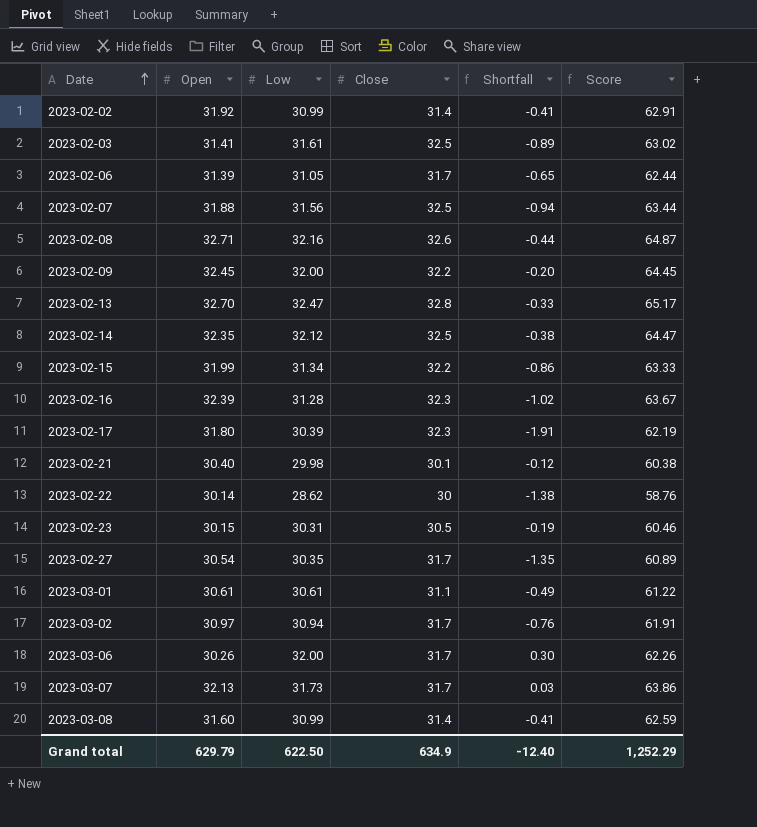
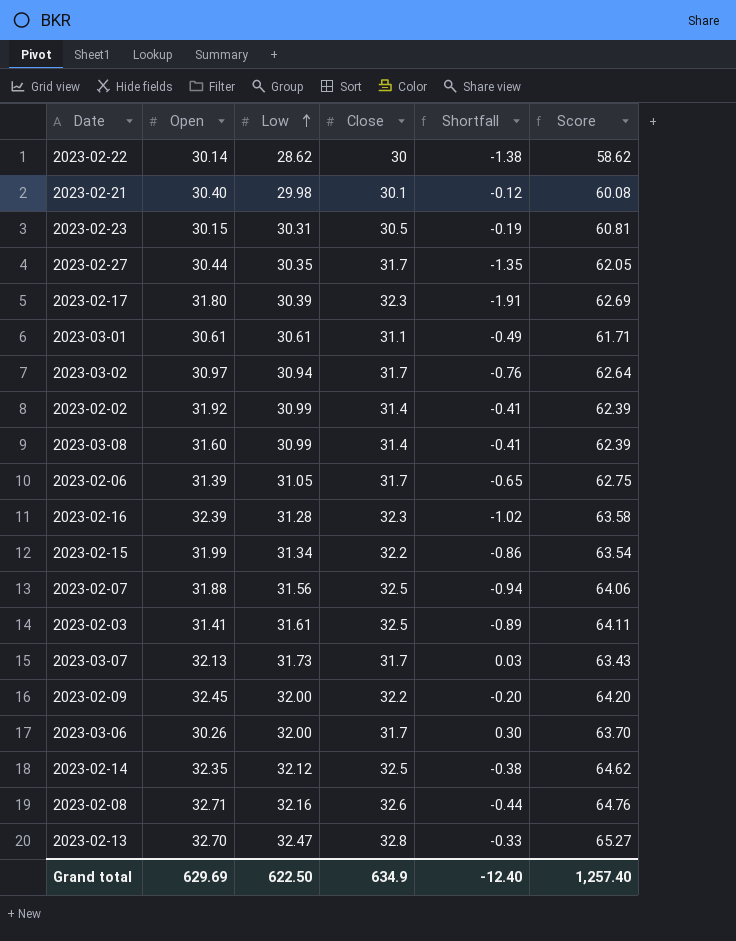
row order: Date ascending -> Low ascending
column Score | formula: [Open] + [Low] -> [Low] + [Close]
2023-02-27 | Open: 30.54 -> 30.44
Grand total | Open: 629.79 -> 629.69
Grand total | Score: 1,252.29 -> 1,257.40

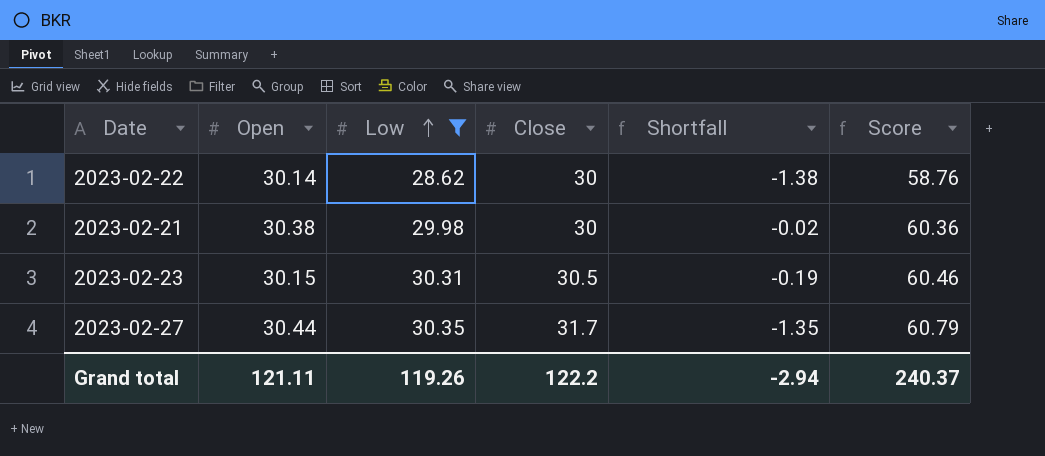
filter: none -> Low <= 30.35
column Score | formula: [Low] + [Close] -> [Open] + [Low]
2023-02-21 | Open: 30.40 -> 30.38
2023-02-21 | Close: 30.1 -> 30
2023-02-21 | Shortfall: -0.12 -> -0.02
Grand total | Open: 629.69 -> 121.11
Grand total | Low: 622.50 -> 119.26
Grand total | Close: 634.9 -> 122.2
Grand total | Shortfall: -12.40 -> -2.94
Grand total | Score: 1,257.40 -> 240.37

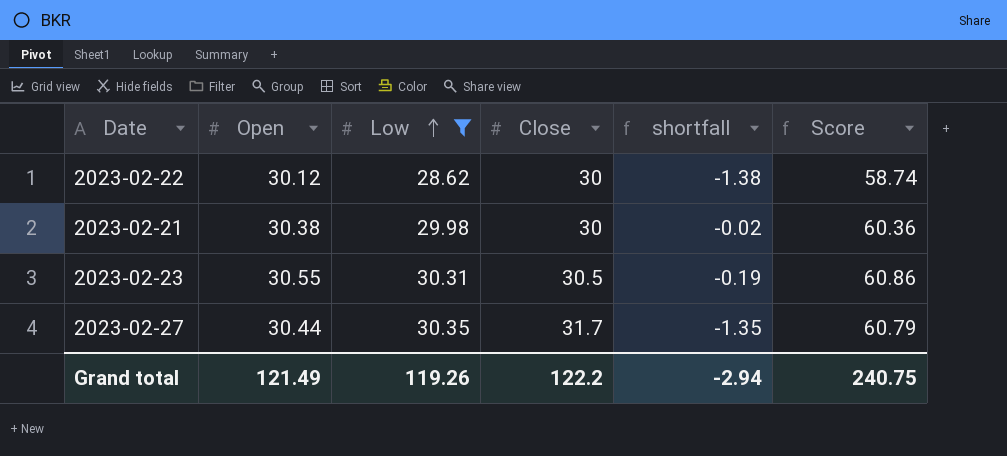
column name: Shortfall -> shortfall
2023-02-22 | Open: 30.14 -> 30.12
2023-02-22 | Score: 58.76 -> 58.74
2023-02-23 | Open: 30.15 -> 30.55
2023-02-23 | Score: 60.46 -> 60.86
Grand total | Open: 121.11 -> 121.49
Grand total | Score: 240.37 -> 240.75

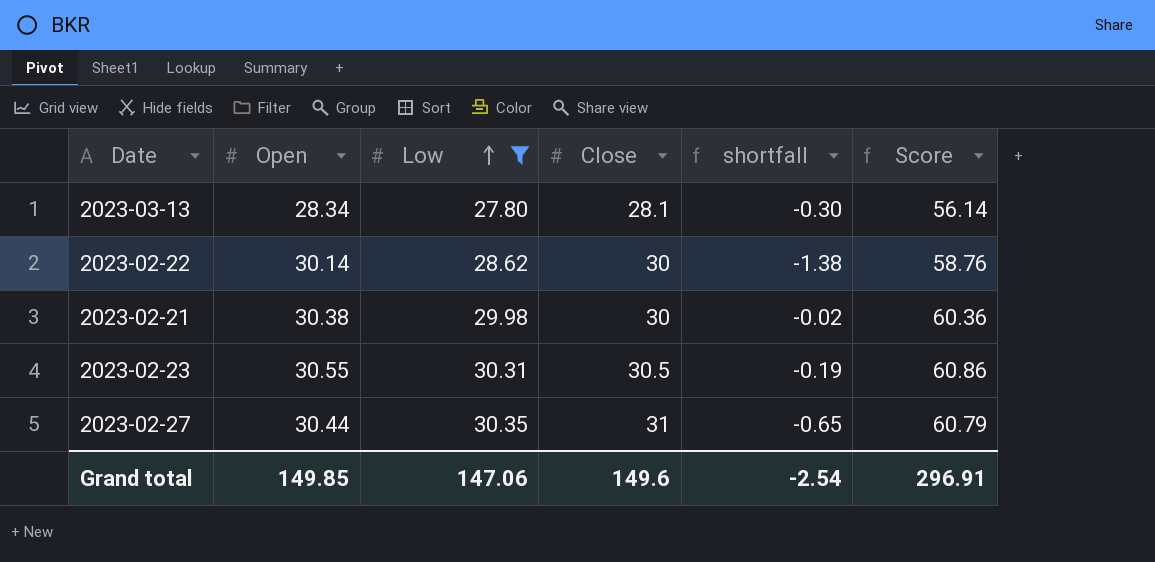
row 2023-03-13: none -> 28.34 | 27.80 | 28.1 | -0.30 | 56.14
2023-02-22 | Open: 30.12 -> 30.14
2023-02-22 | Score: 58.74 -> 58.76
2023-02-27 | Close: 31.7 -> 31
2023-02-27 | shortfall: -1.35 -> -0.65
Grand total | Open: 121.49 -> 149.85
Grand total | Low: 119.26 -> 147.06
Grand total | Close: 122.2 -> 149.6
Grand total | shortfall: -2.94 -> -2.54
Grand total | Score: 240.75 -> 296.91

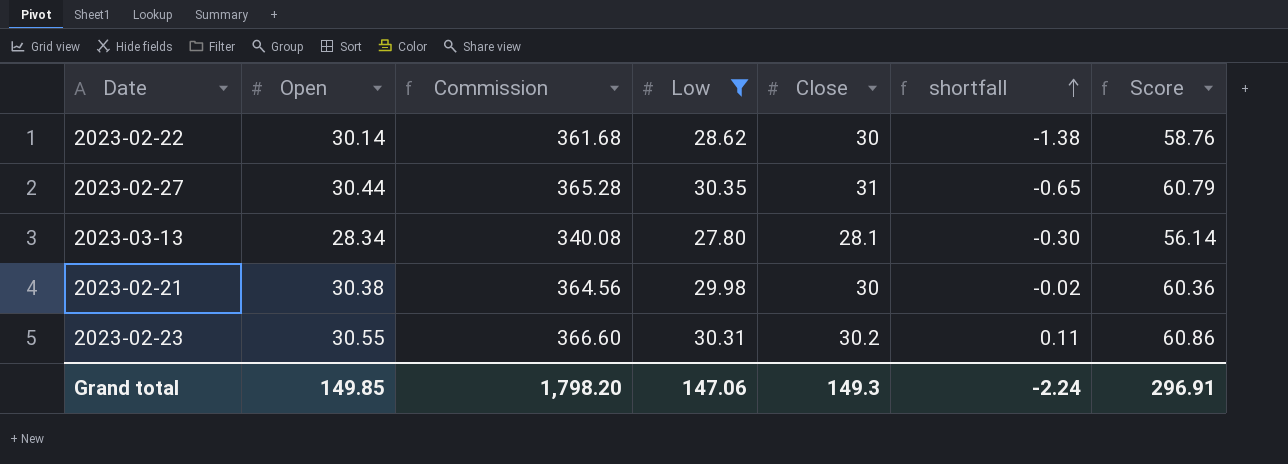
row order: Low ascending -> shortfall ascending
column Commission | formula: none -> [Open] * 12
2023-02-23 | Close: 30.5 -> 30.2
2023-02-23 | shortfall: -0.19 -> 0.11
Grand total | Close: 149.6 -> 149.3
Grand total | shortfall: -2.54 -> -2.24

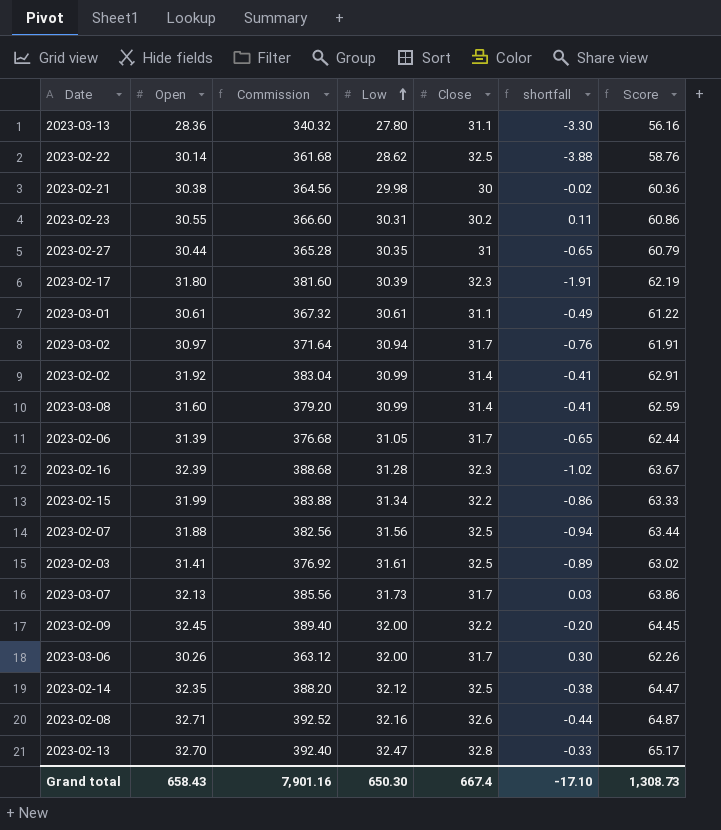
filter: Low <= 30.35 -> none
row order: shortfall ascending -> Low ascending
2023-03-13 | Open: 28.34 -> 28.36
2023-03-13 | Commission: 340.08 -> 340.32
2023-03-13 | Close: 28.1 -> 31.1
2023-03-13 | shortfall: -0.30 -> -3.30
2023-03-13 | Score: 56.14 -> 56.16
2023-02-22 | Close: 30 -> 32.5
2023-02-22 | shortfall: -1.38 -> -3.88
Grand total | Open: 149.85 -> 658.43
Grand total | Commission: 1,798.20 -> 7,901.16
Grand total | Low: 147.06 -> 650.30
Grand total | Close: 149.3 -> 667.4
Grand total | shortfall: -2.24 -> -17.10
Grand total | Score: 296.91 -> 1,308.73

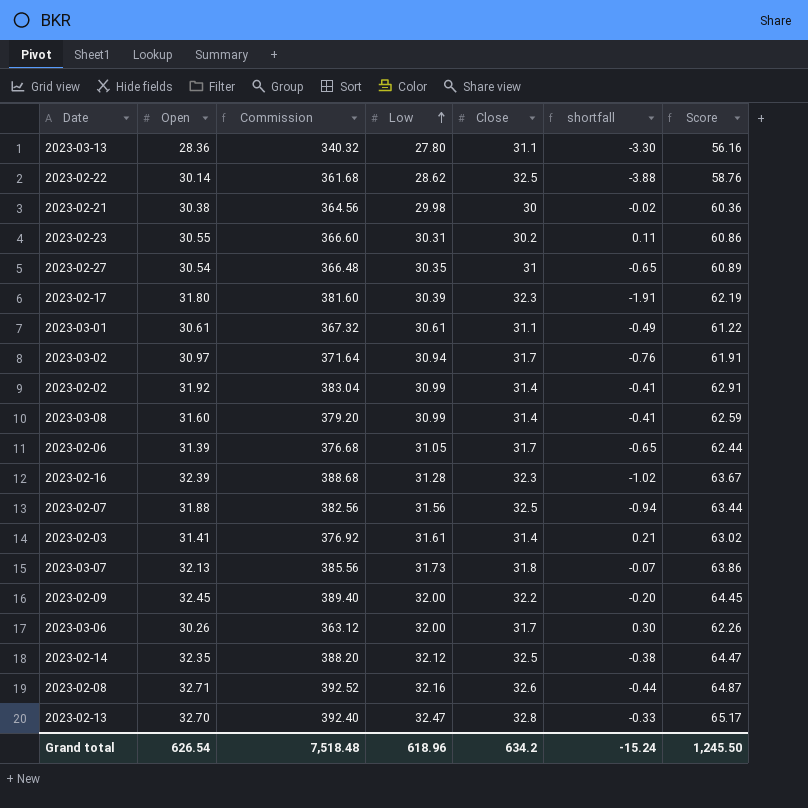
row 2023-02-15: 31.99 | 383.88 | 31.34 | 32.2 | -0.86 | 63.33 -> none
2023-02-27 | Open: 30.44 -> 30.54
2023-02-27 | Commission: 365.28 -> 366.48
2023-02-27 | Score: 60.79 -> 60.89
2023-02-03 | Close: 32.5 -> 31.4
2023-02-03 | shortfall: -0.89 -> 0.21
2023-03-07 | Close: 31.7 -> 31.8
2023-03-07 | shortfall: 0.03 -> -0.07
Grand total | Open: 658.43 -> 626.54
Grand total | Commission: 7,901.16 -> 7,518.48
Grand total | Low: 650.30 -> 618.96
Grand total | Close: 667.4 -> 634.2
Grand total | shortfall: -17.10 -> -15.24
Grand total | Score: 1,308.73 -> 1,245.50

